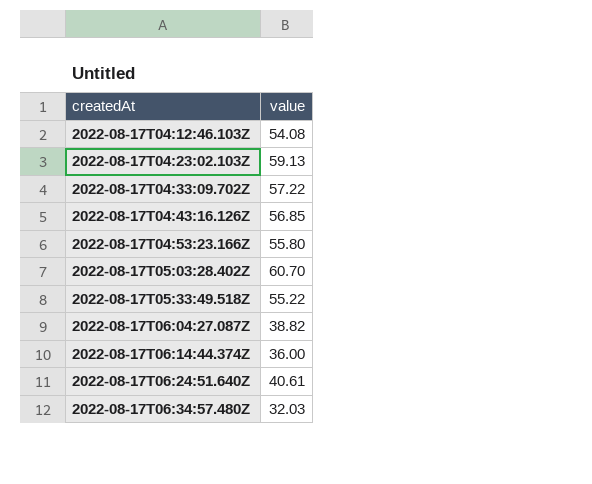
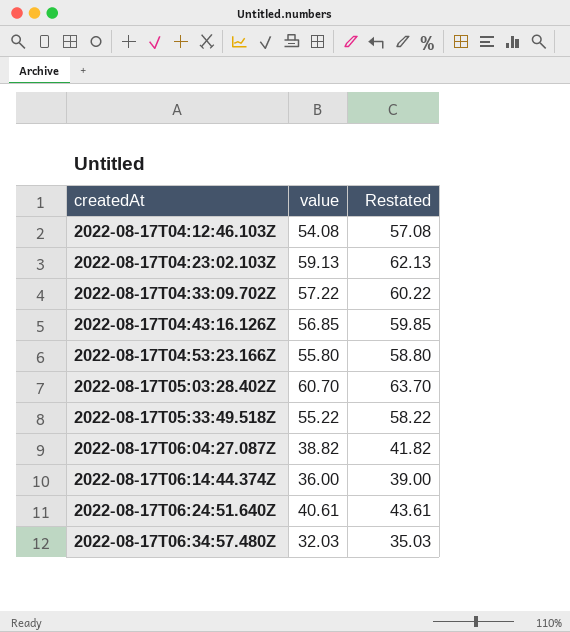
column Restated | formula: none -> [value] + 3

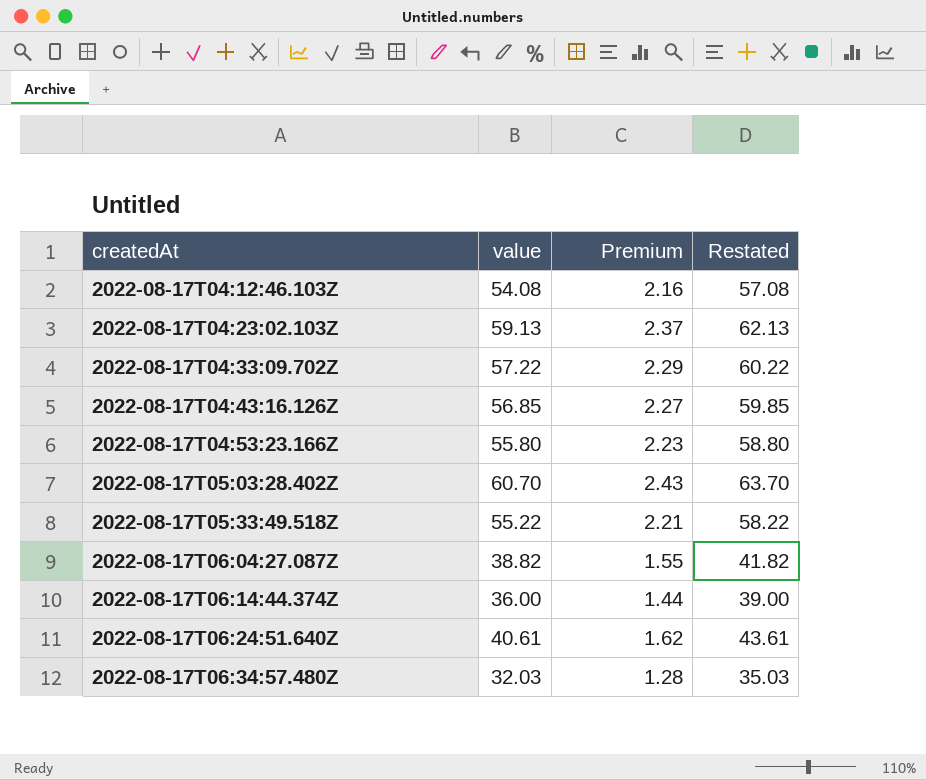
column Premium | formula: none -> [value] * 0.04

